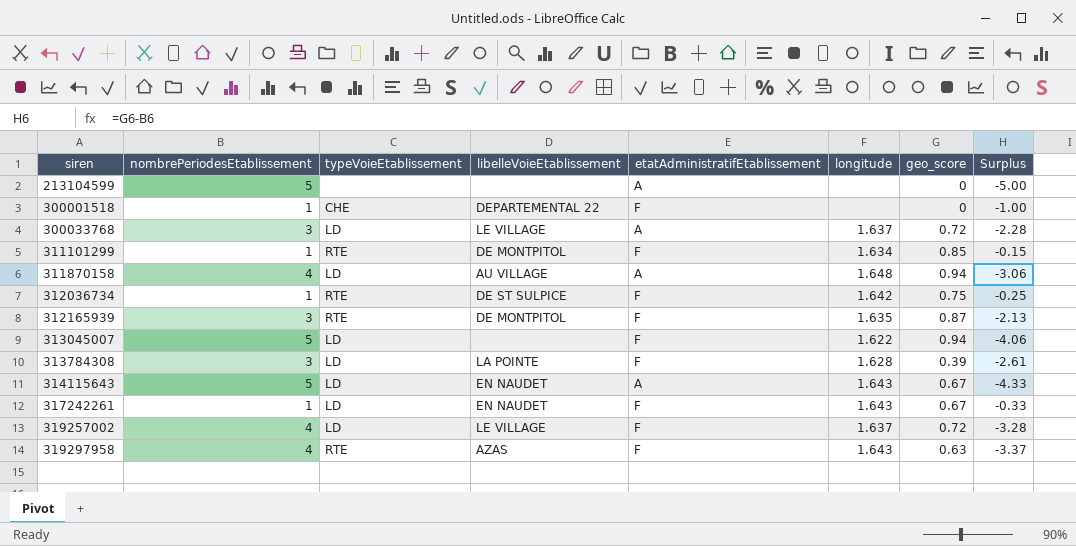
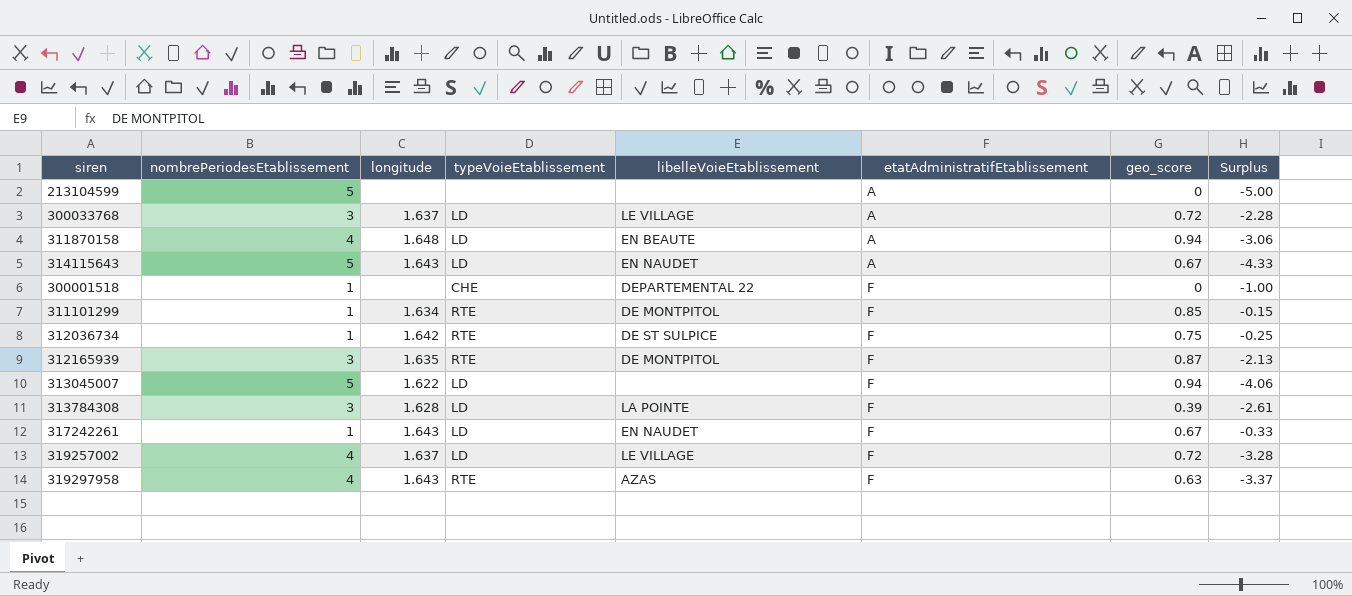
row order: siren ascending -> etatAdministratifEtablissement ascending
column longitude | position: 6 -> 3
311870158 | libelleVoieEtablissement: AU VILLAGE -> EN BEAUTE

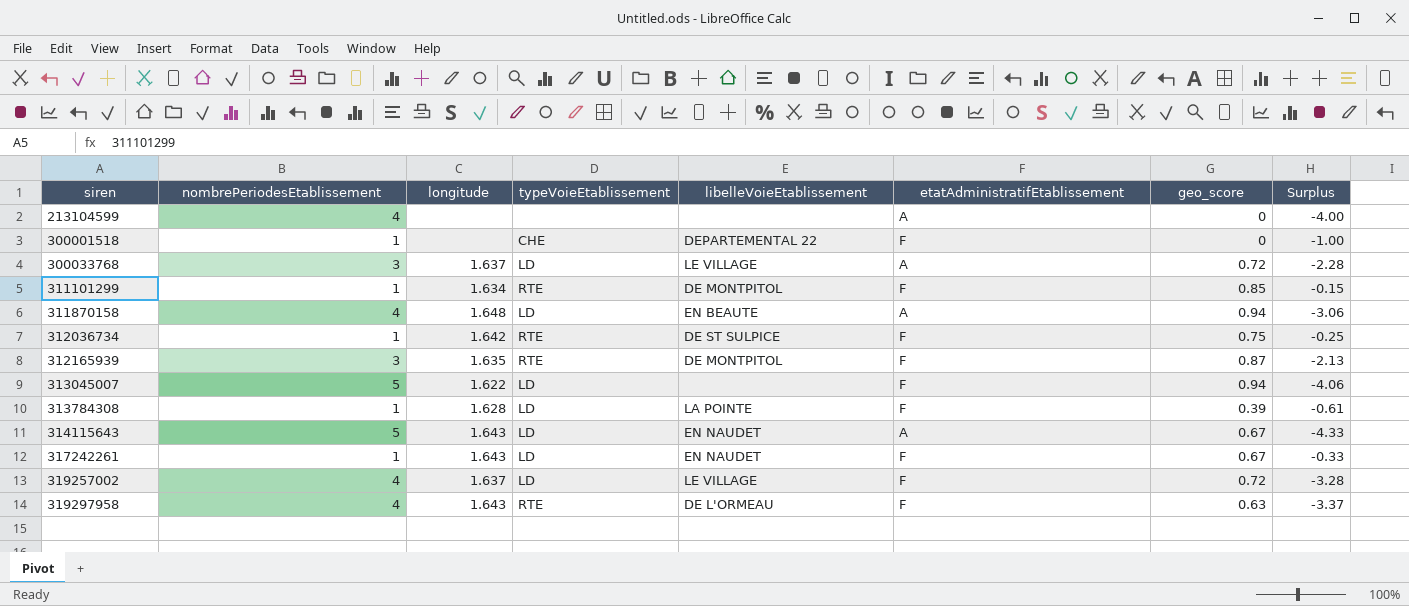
row order: etatAdministratifEtablissement ascending -> siren ascending
213104599 | nombrePeriodesEtablissement: 5 -> 4
213104599 | Surplus: -5.00 -> -4.00
313784308 | nombrePeriodesEtablissement: 3 -> 1
313784308 | Surplus: -2.61 -> -0.61
319297958 | libelleVoieEtablissement: AZAS -> DE L'ORMEAU

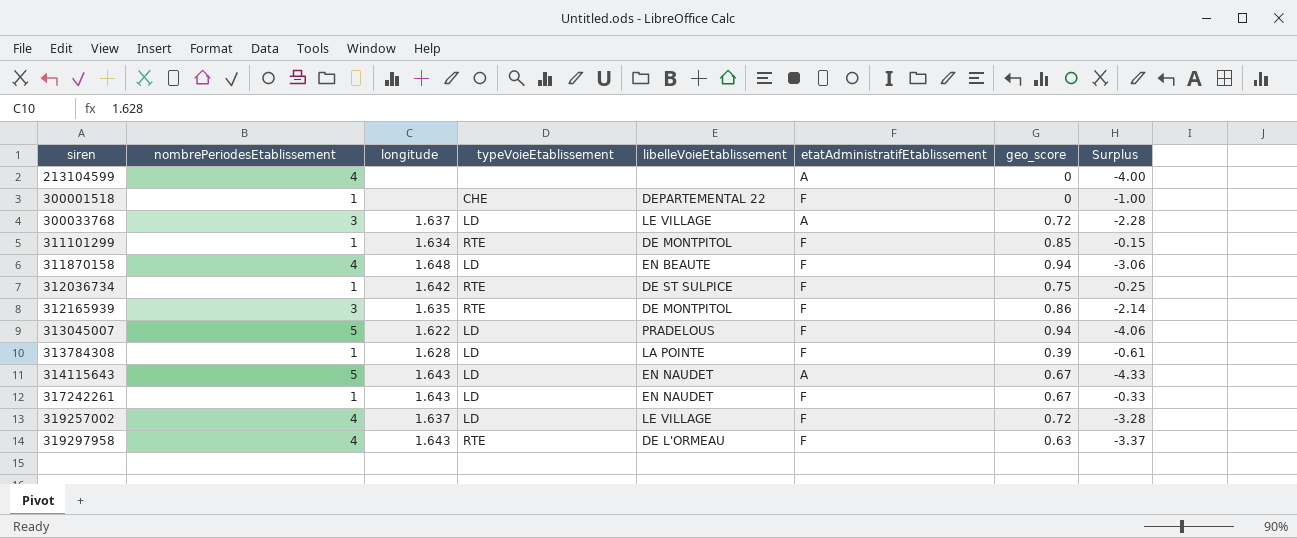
311870158 | etatAdministratifEtablissement: A -> F
312165939 | geo_score: 0.87 -> 0.86
312165939 | Surplus: -2.13 -> -2.14
313045007 | libelleVoieEtablissement: none -> PRADELOUS

